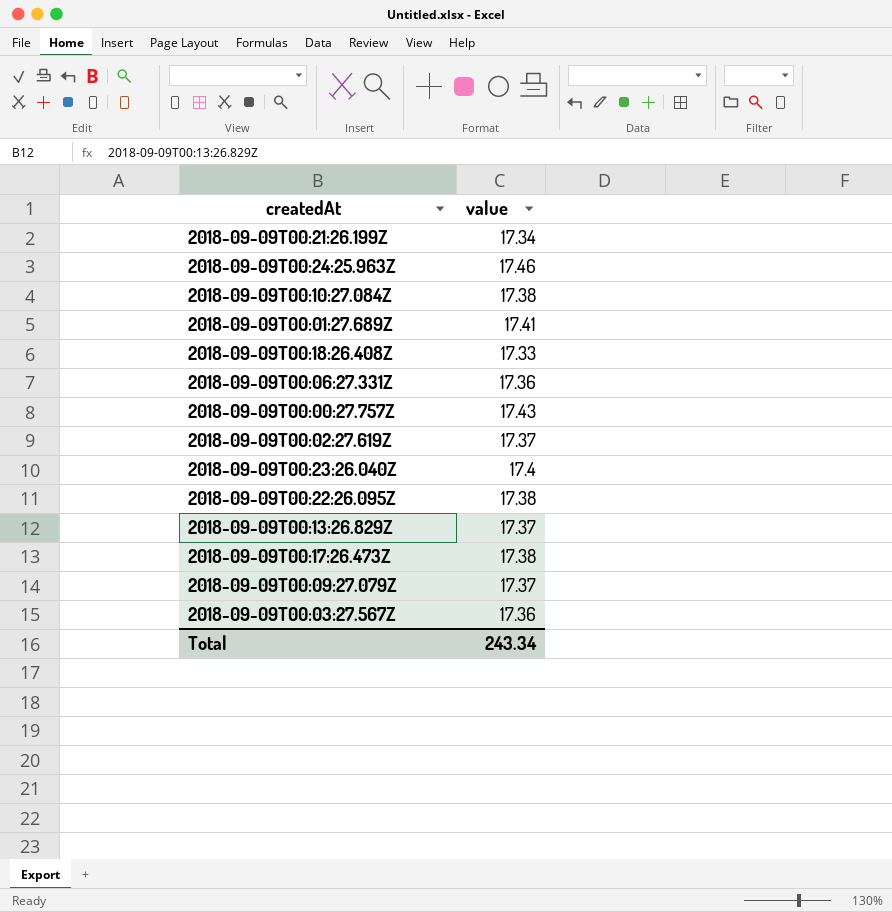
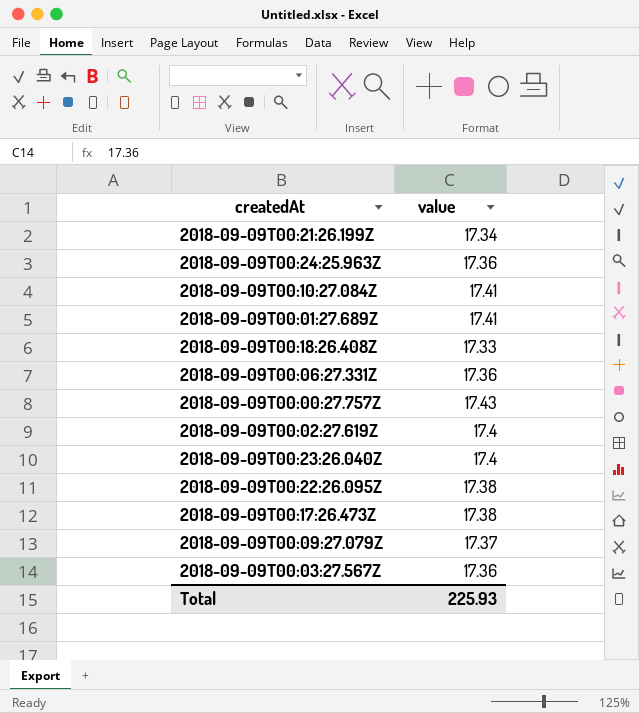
row 2018-09-09T00:13:26.829Z: 17.37 -> none
2018-09-09T00:24:25.963Z | value: 17.46 -> 17.36
2018-09-09T00:10:27.084Z | value: 17.38 -> 17.41
2018-09-09T00:02:27.619Z | value: 17.37 -> 17.4
Total | value: 243.34 -> 225.93

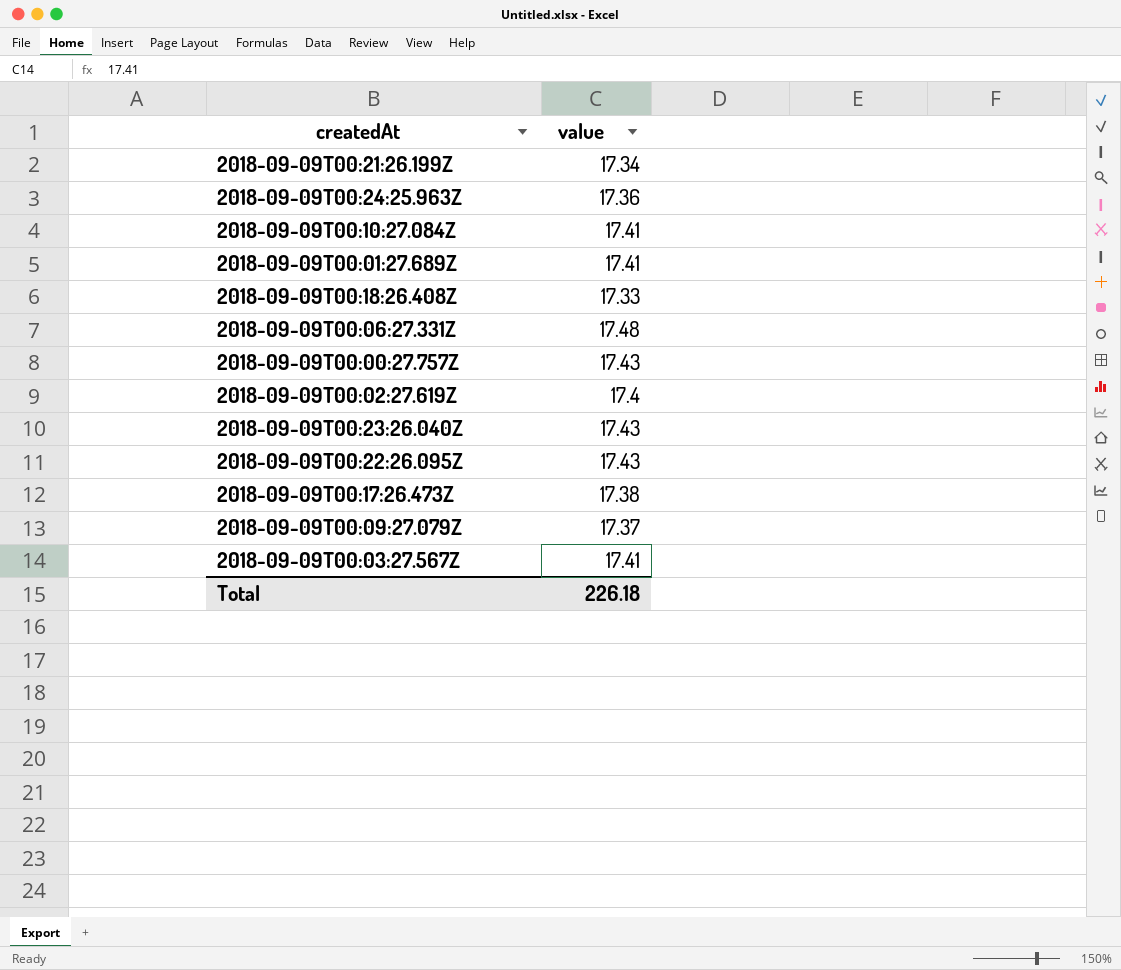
2018-09-09T00:06:27.331Z | value: 17.36 -> 17.48
2018-09-09T00:23:26.040Z | value: 17.4 -> 17.43
2018-09-09T00:22:26.095Z | value: 17.38 -> 17.43
2018-09-09T00:03:27.567Z | value: 17.36 -> 17.41
Total | value: 225.93 -> 226.18

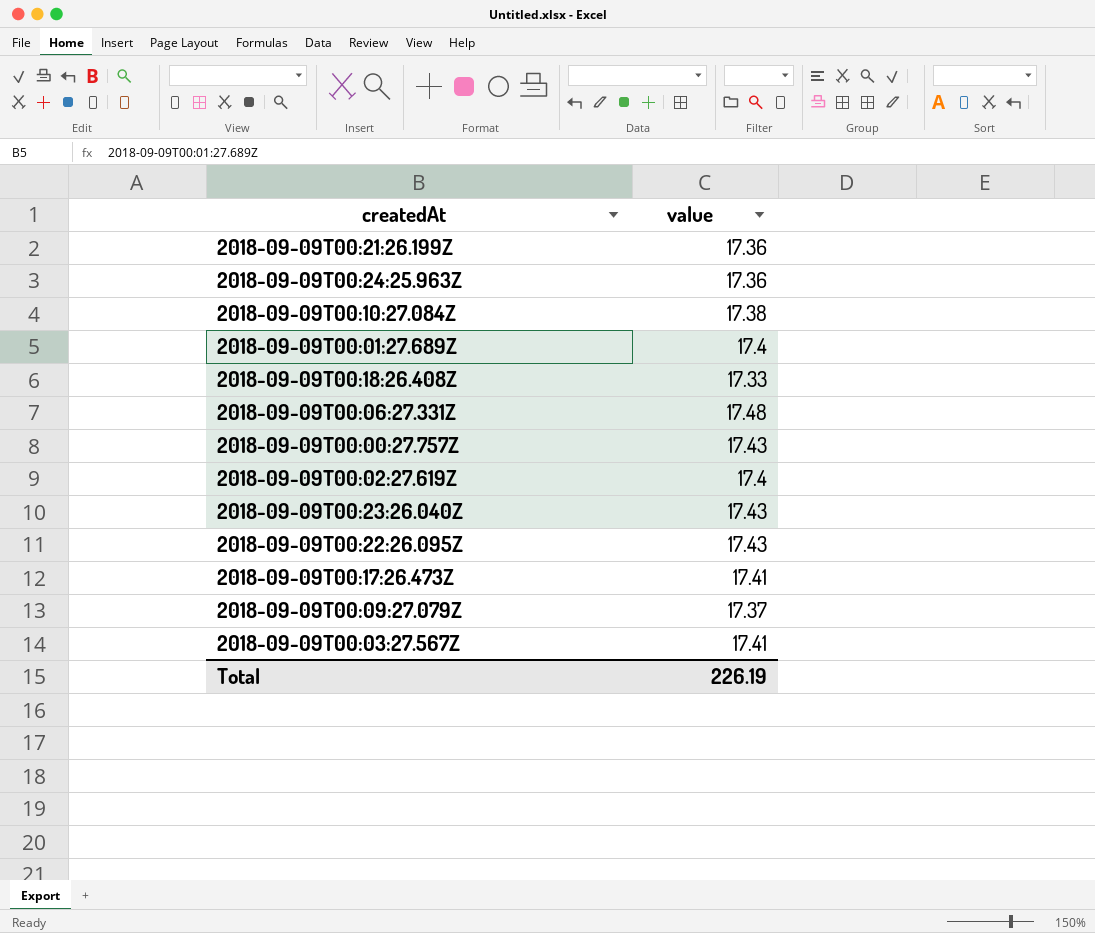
2018-09-09T00:21:26.199Z | value: 17.34 -> 17.36
2018-09-09T00:10:27.084Z | value: 17.41 -> 17.38
2018-09-09T00:01:27.689Z | value: 17.41 -> 17.4
2018-09-09T00:17:26.473Z | value: 17.38 -> 17.41
Total | value: 226.18 -> 226.19

